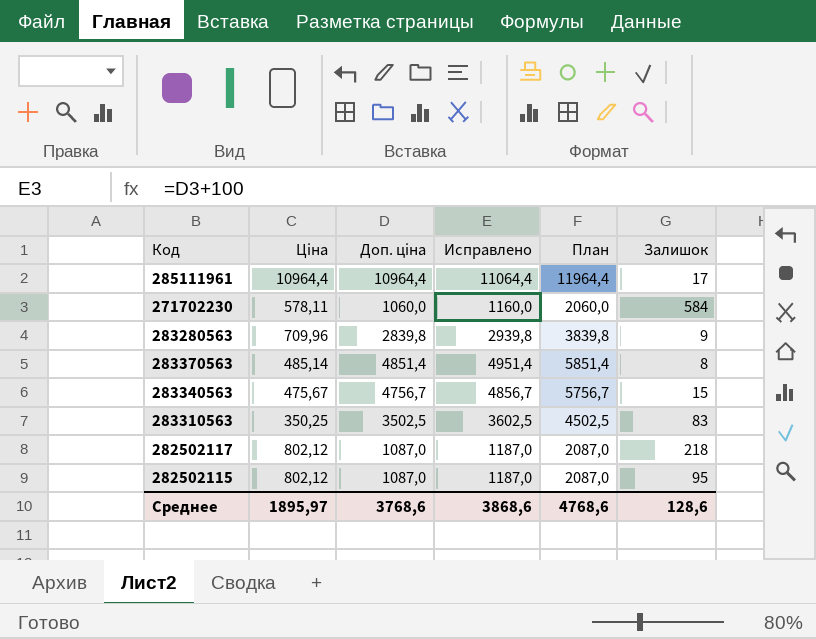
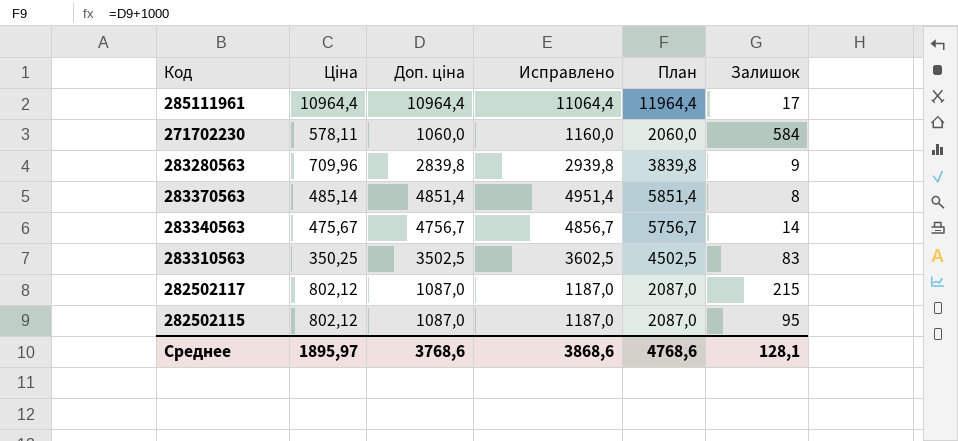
283340563 | Залишок: 15 -> 14
282502117 | Залишок: 218 -> 215
Среднее | Залишок: 128,6 -> 128,1

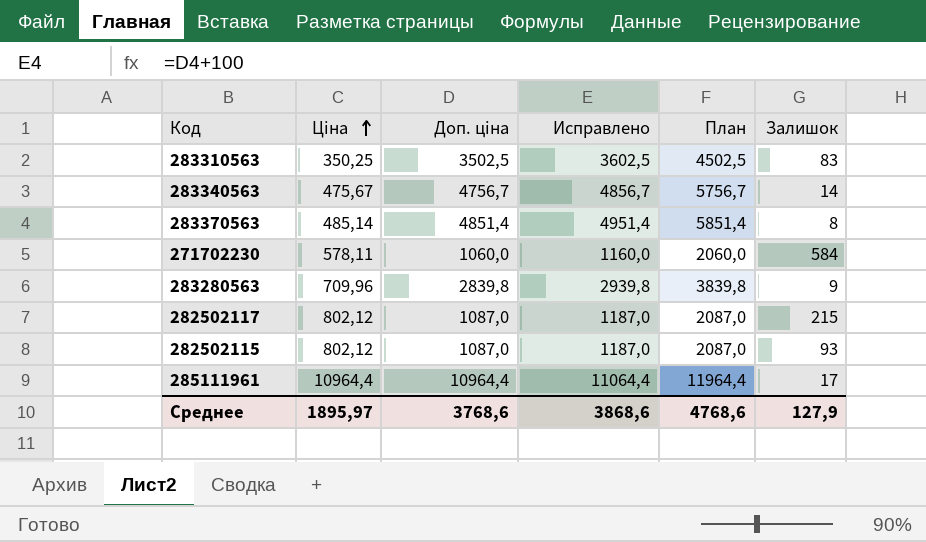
row order: none -> Ціна ascending
282502115 | Залишок: 95 -> 93
Среднее | Залишок: 128,1 -> 127,9

